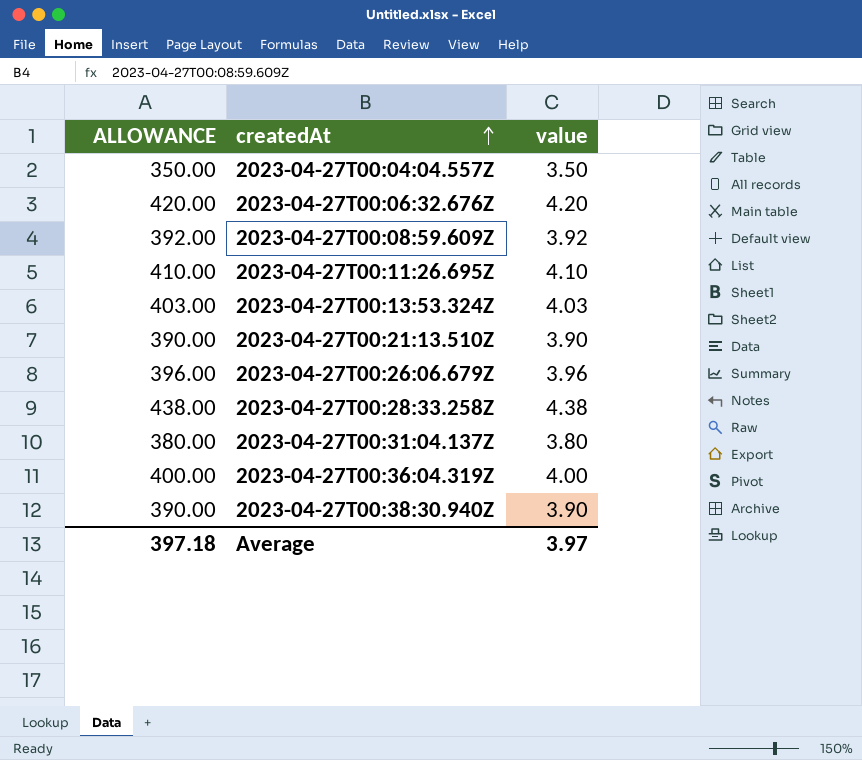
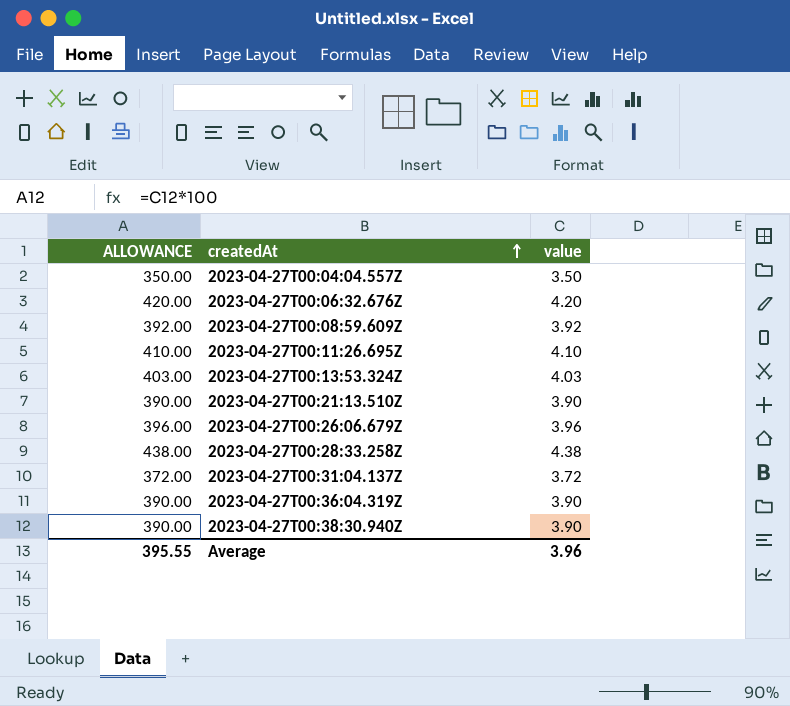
2023-04-27T00:31:04.137Z | ALLOWANCE: 380.00 -> 372.00
2023-04-27T00:31:04.137Z | value: 3.80 -> 3.72
2023-04-27T00:36:04.319Z | ALLOWANCE: 400.00 -> 390.00
2023-04-27T00:36:04.319Z | value: 4.00 -> 3.90
Average | ALLOWANCE: 397.18 -> 395.55
Average | value: 3.97 -> 3.96

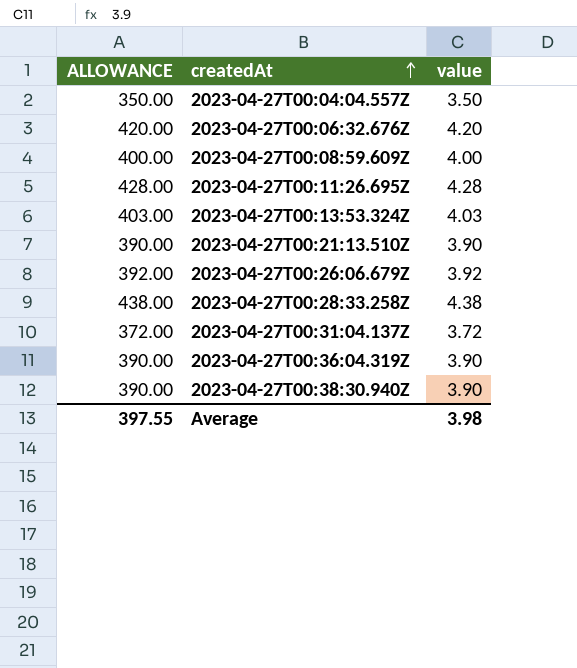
2023-04-27T00:08:59.609Z | ALLOWANCE: 392.00 -> 400.00
2023-04-27T00:08:59.609Z | value: 3.92 -> 4.00
2023-04-27T00:11:26.695Z | ALLOWANCE: 410.00 -> 428.00
2023-04-27T00:11:26.695Z | value: 4.10 -> 4.28
2023-04-27T00:26:06.679Z | ALLOWANCE: 396.00 -> 392.00
2023-04-27T00:26:06.679Z | value: 3.96 -> 3.92
Average | ALLOWANCE: 395.55 -> 397.55
Average | value: 3.96 -> 3.98

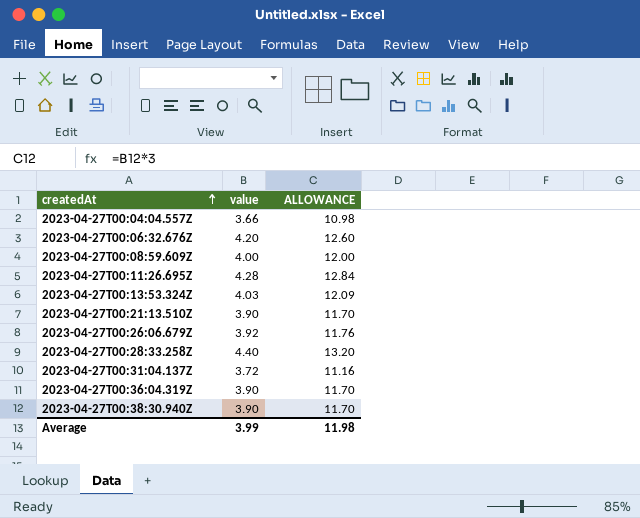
column ALLOWANCE | formula: [value] * 100 -> [value] * 3
column ALLOWANCE | position: 1 -> 3
2023-04-27T00:04:04.557Z | value: 3.50 -> 3.66
2023-04-27T00:28:33.258Z | value: 4.38 -> 4.40
Average | value: 3.98 -> 3.99
Average | ALLOWANCE: 397.55 -> 11.98

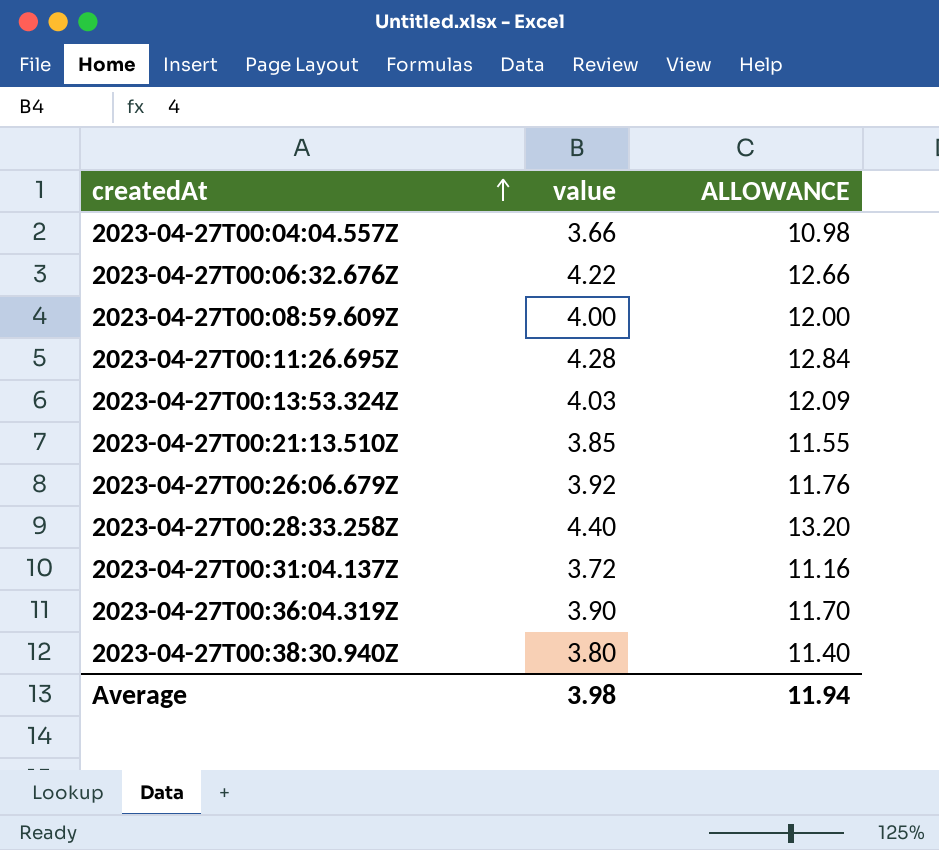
2023-04-27T00:06:32.676Z | value: 4.20 -> 4.22
2023-04-27T00:06:32.676Z | ALLOWANCE: 12.60 -> 12.66
2023-04-27T00:21:13.510Z | value: 3.90 -> 3.85
2023-04-27T00:21:13.510Z | ALLOWANCE: 11.70 -> 11.55
2023-04-27T00:38:30.940Z | value: 3.90 -> 3.80
2023-04-27T00:38:30.940Z | ALLOWANCE: 11.70 -> 11.40
Average | value: 3.99 -> 3.98
Average | ALLOWANCE: 11.98 -> 11.94

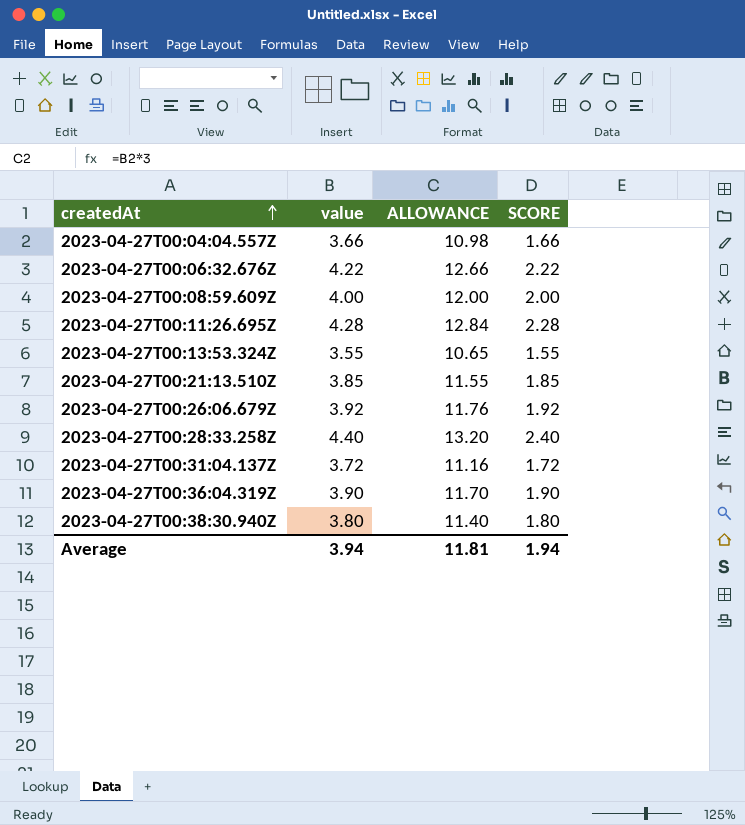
column SCORE | formula: none -> [value] - 2
2023-04-27T00:13:53.324Z | value: 4.03 -> 3.55
2023-04-27T00:13:53.324Z | ALLOWANCE: 12.09 -> 10.65
Average | value: 3.98 -> 3.94
Average | ALLOWANCE: 11.94 -> 11.81

